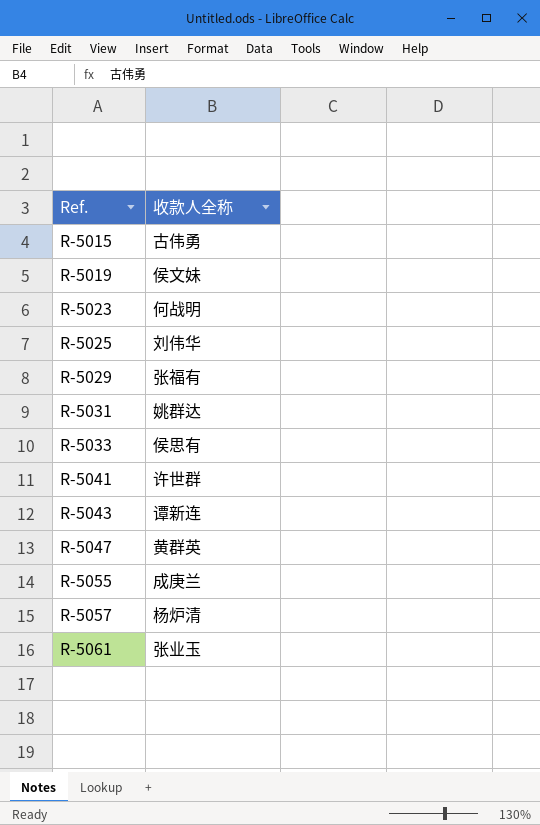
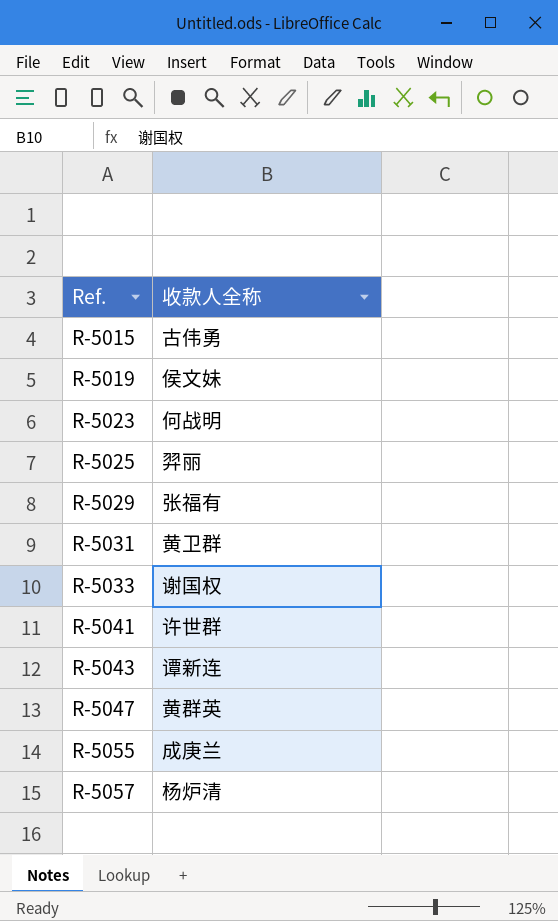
row R-5061: 张业玉 -> none
R-5025 | 收款人全称: 刘伟华 -> 羿丽
R-5031 | 收款人全称: 姚群达 -> 黄卫群
R-5033 | 收款人全称: 侯思有 -> 谢国权

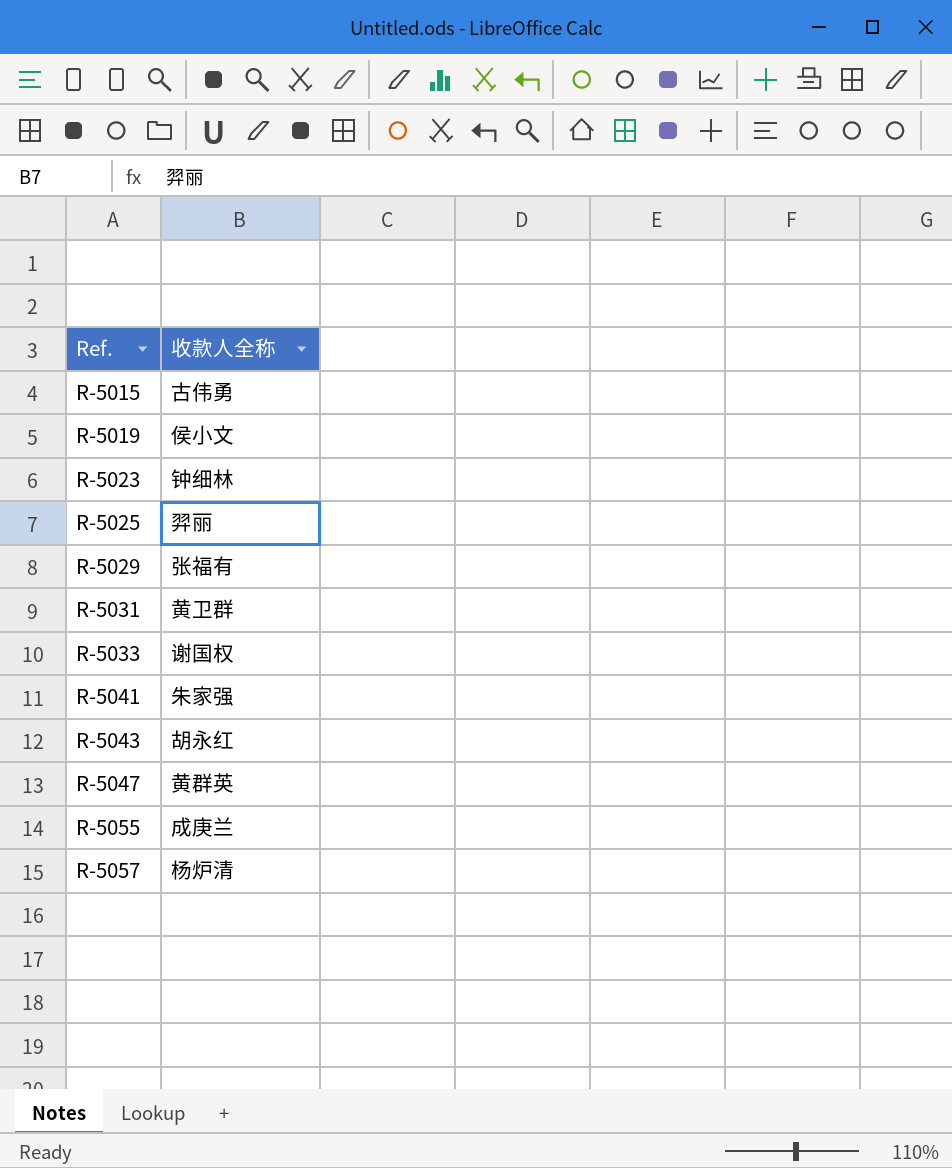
R-5019 | 收款人全称: 侯文妹 -> 侯小文
R-5023 | 收款人全称: 何战明 -> 钟细林
R-5041 | 收款人全称: 许世群 -> 朱家强
R-5043 | 收款人全称: 谭新连 -> 胡永红

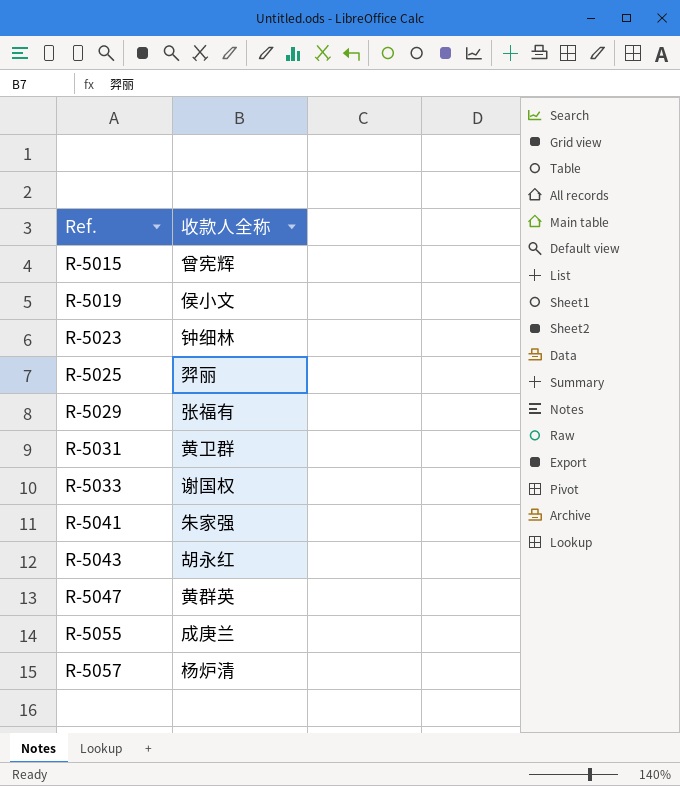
R-5015 | 收款人全称: 古伟勇 -> 曾宪辉

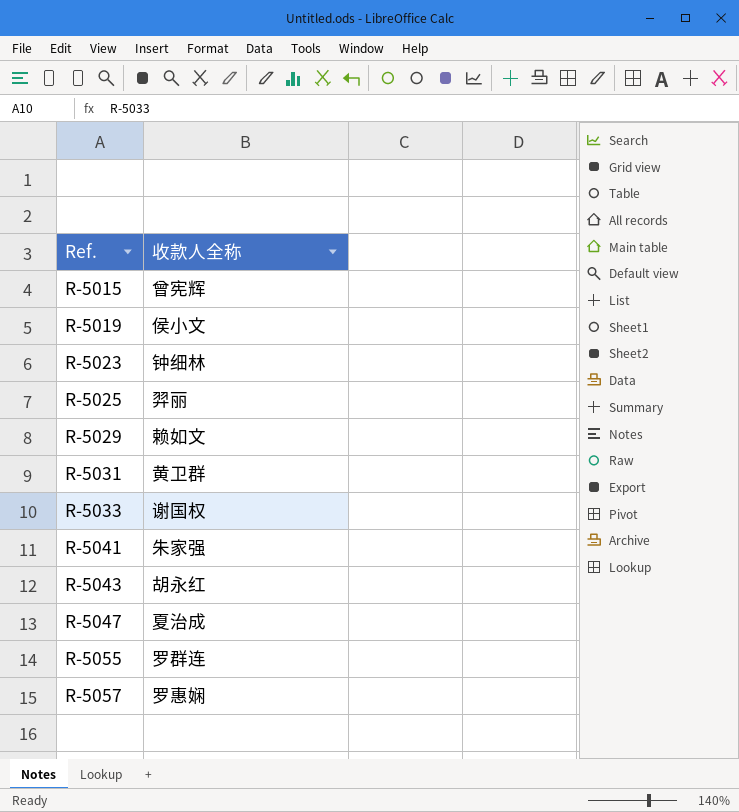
R-5029 | 收款人全称: 张福有 -> 赖如文
R-5047 | 收款人全称: 黄群英 -> 夏治成
R-5055 | 收款人全称: 成庚兰 -> 罗群连
R-5057 | 收款人全称: 杨炉清 -> 罗惠娴

